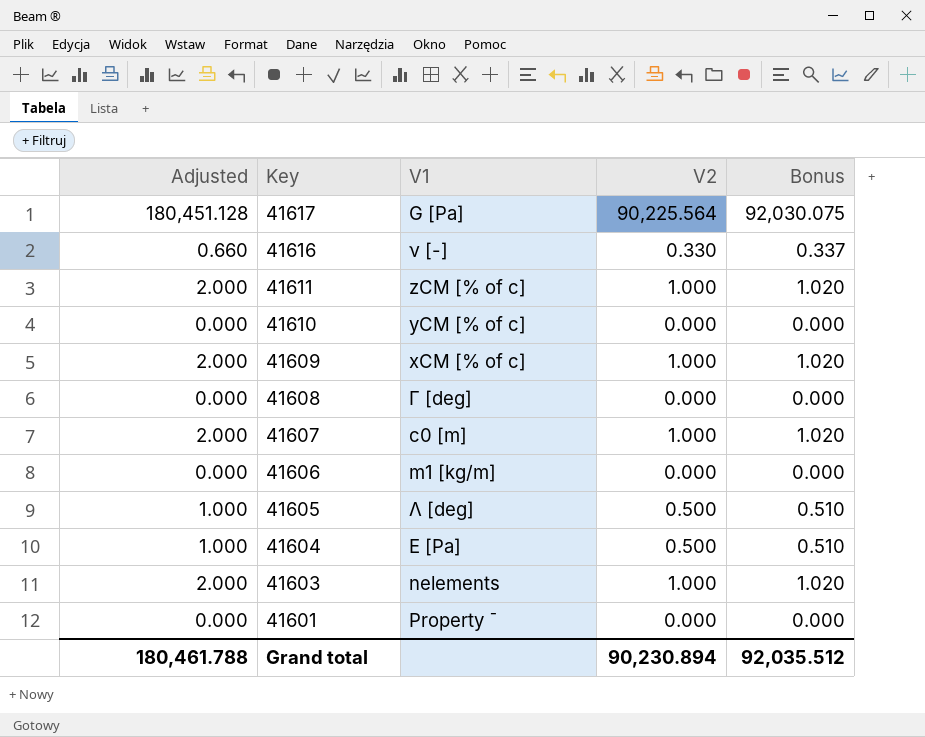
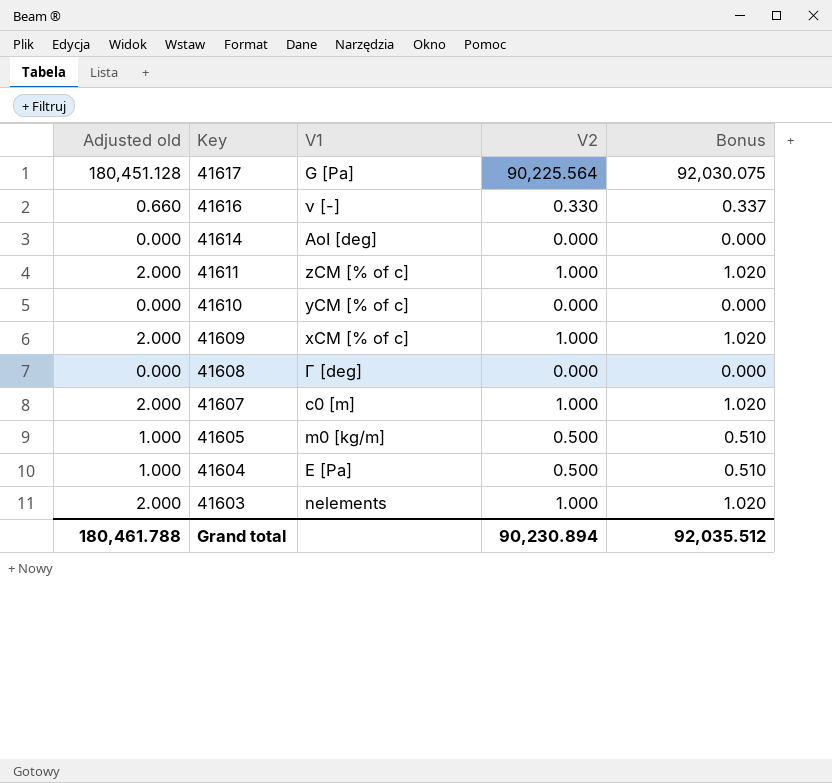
column name: Adjusted -> Adjusted old
row 41606: 0.000 | m1 [kg/m] | 0.000 | 0.000 -> none
row 41601: 0.000 | Property ¯ | 0.000 | 0.000 -> none
row 41614: none -> 0.000 | AoI [deg] | 0.000 | 0.000
41605 | V1: Λ [deg] -> m0 [kg/m]

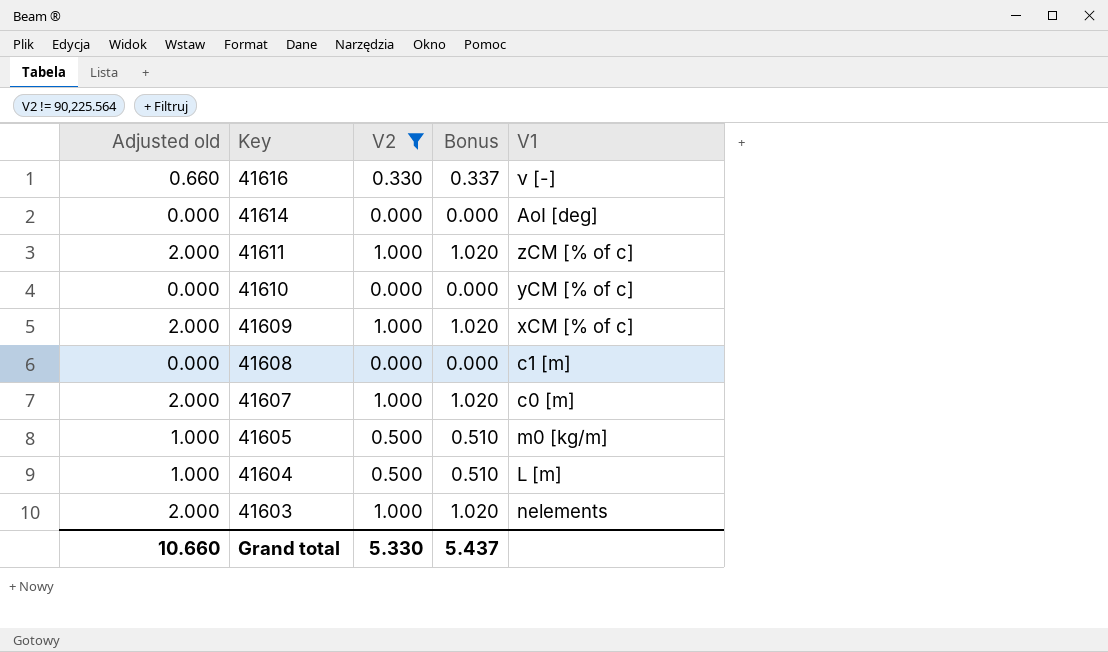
filter: none -> V2 != 90,225.564
column V1 | position: 3 -> 5
41608 | V1: Γ [deg] -> c1 [m]
41604 | V1: E [Pa] -> L [m]
Grand total | Adjusted old: 180,461.788 -> 10.660
Grand total | V2: 90,230.894 -> 5.330
Grand total | Bonus: 92,035.512 -> 5.437

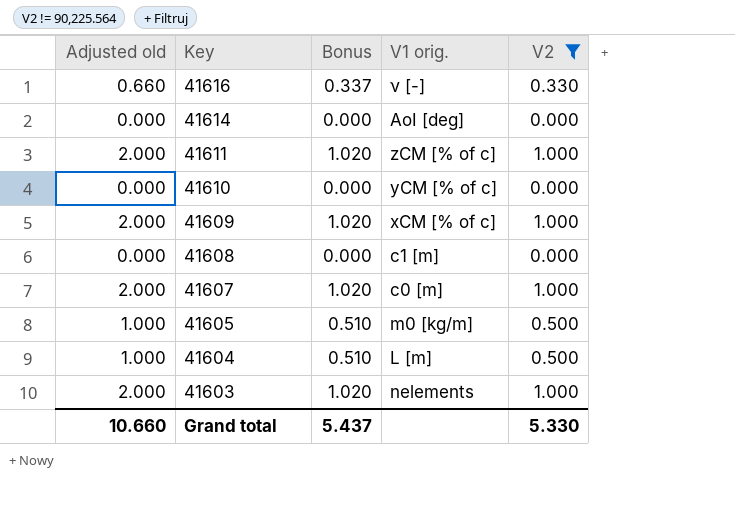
column name: V1 -> V1 orig.
column V2 | position: 3 -> 5

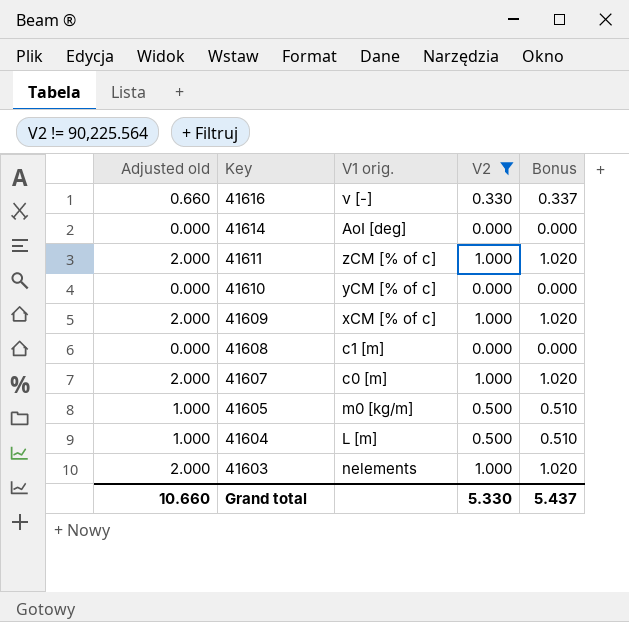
column Bonus | position: 3 -> 5

